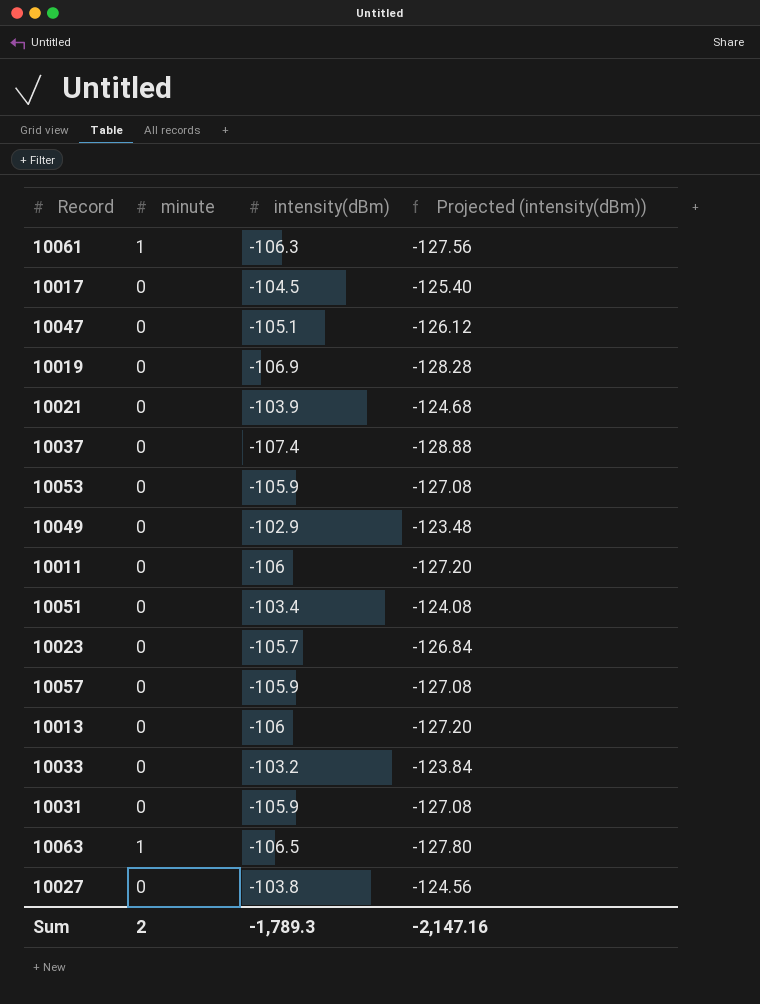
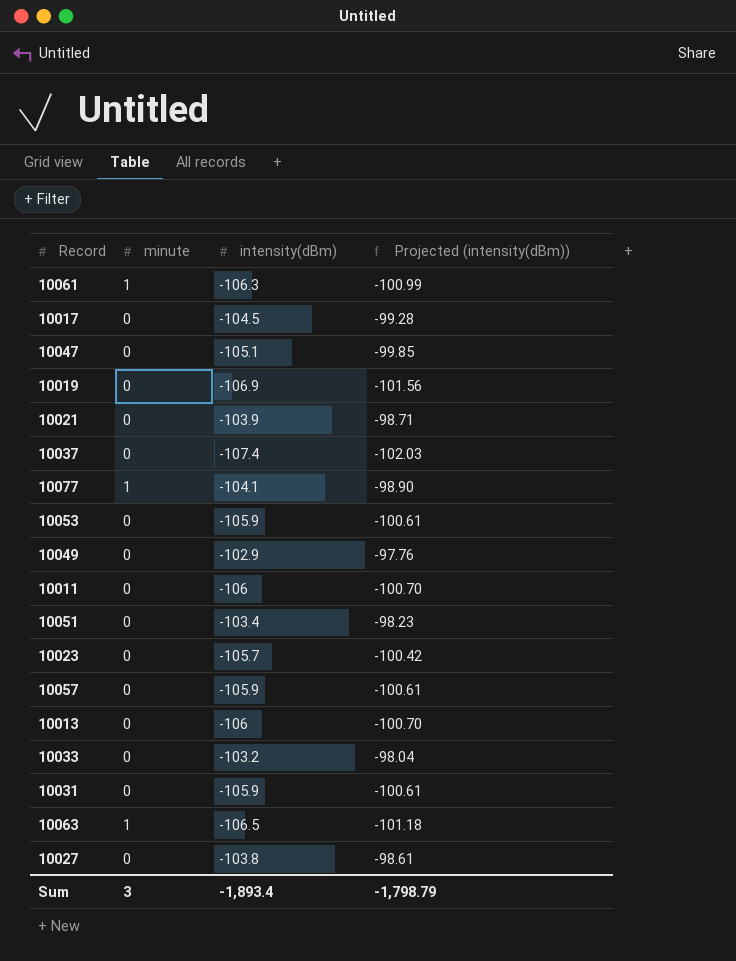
column Projected (intensity(dBm)) | formula: [intensity(dBm)] * 1.2 -> [intensity(dBm)] * 0.95
row 10077: none -> 1 | -104.1 | -98.90
Sum | minute: 2 -> 3
Sum | intensity(dBm): -1,789.3 -> -1,893.4
Sum | Projected (intensity(dBm)): -2,147.16 -> -1,798.79

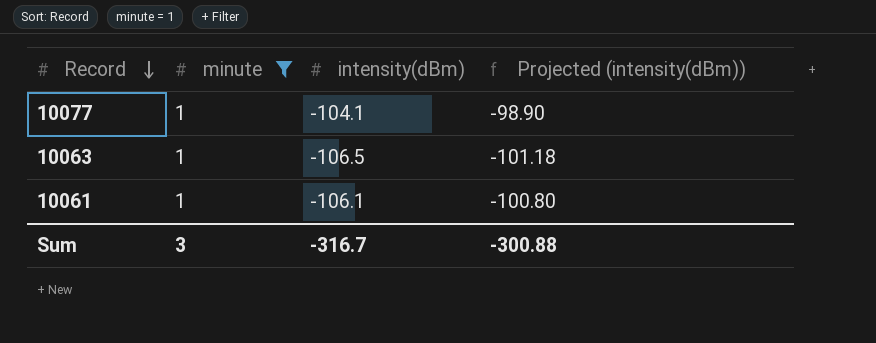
filter: none -> minute = 1
row order: none -> Record descending
10061 | intensity(dBm): -106.3 -> -106.1
10061 | Projected (intensity(dBm)): -100.99 -> -100.80
Sum | intensity(dBm): -1,893.4 -> -316.7
Sum | Projected (intensity(dBm)): -1,798.79 -> -300.88

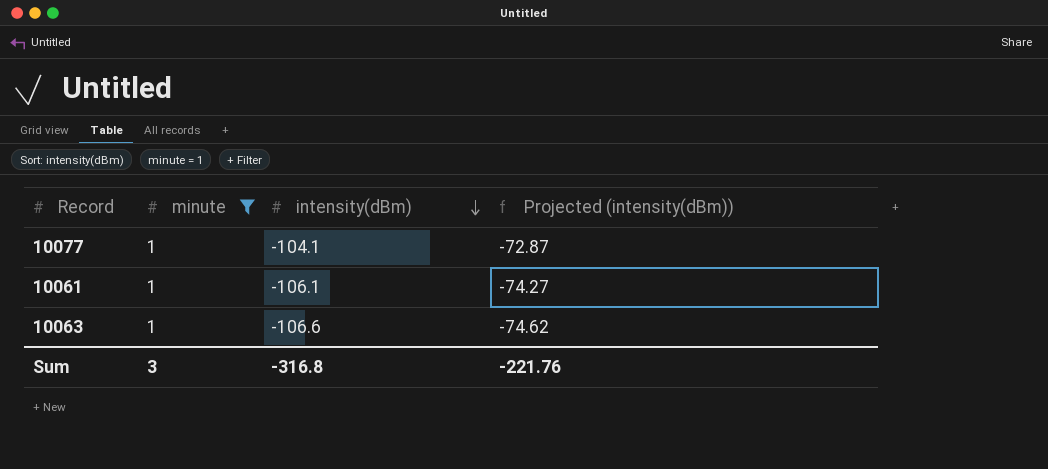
row order: Record descending -> intensity(dBm) descending
column Projected (intensity(dBm)) | formula: [intensity(dBm)] * 0.95 -> [intensity(dBm)] * 0.7
10063 | intensity(dBm): -106.5 -> -106.6
Sum | intensity(dBm): -316.7 -> -316.8
Sum | Projected (intensity(dBm)): -300.88 -> -221.76

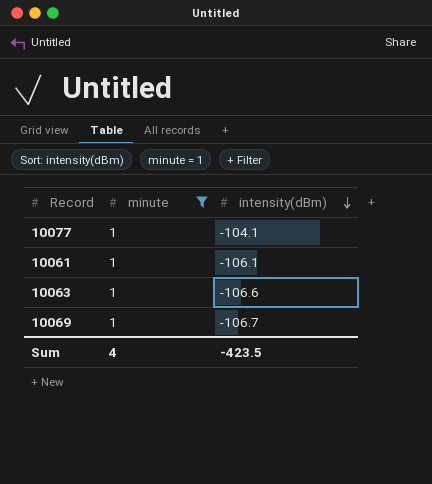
column Projected (intensity(dBm)) | formula: [intensity(dBm)] * 0.7 -> none
row 10069: none -> 1 | -106.7
Sum | minute: 3 -> 4
Sum | intensity(dBm): -316.8 -> -423.5

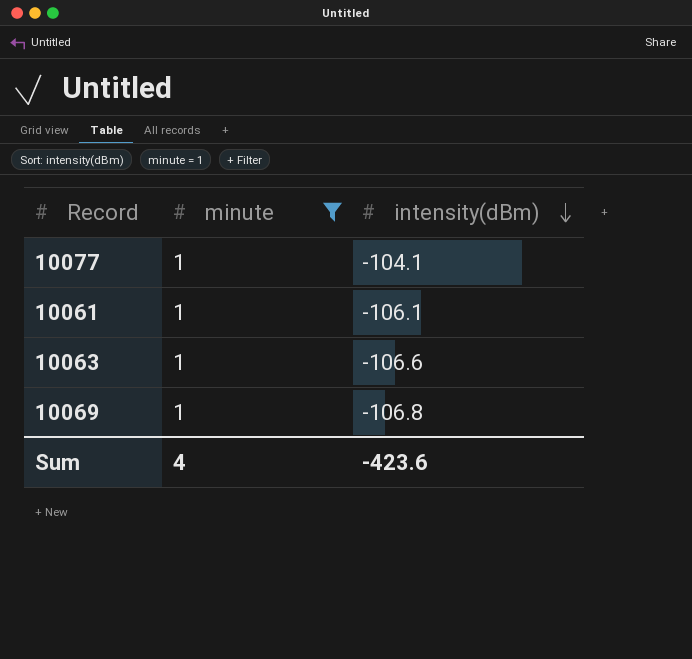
10069 | intensity(dBm): -106.7 -> -106.8
Sum | intensity(dBm): -423.5 -> -423.6

